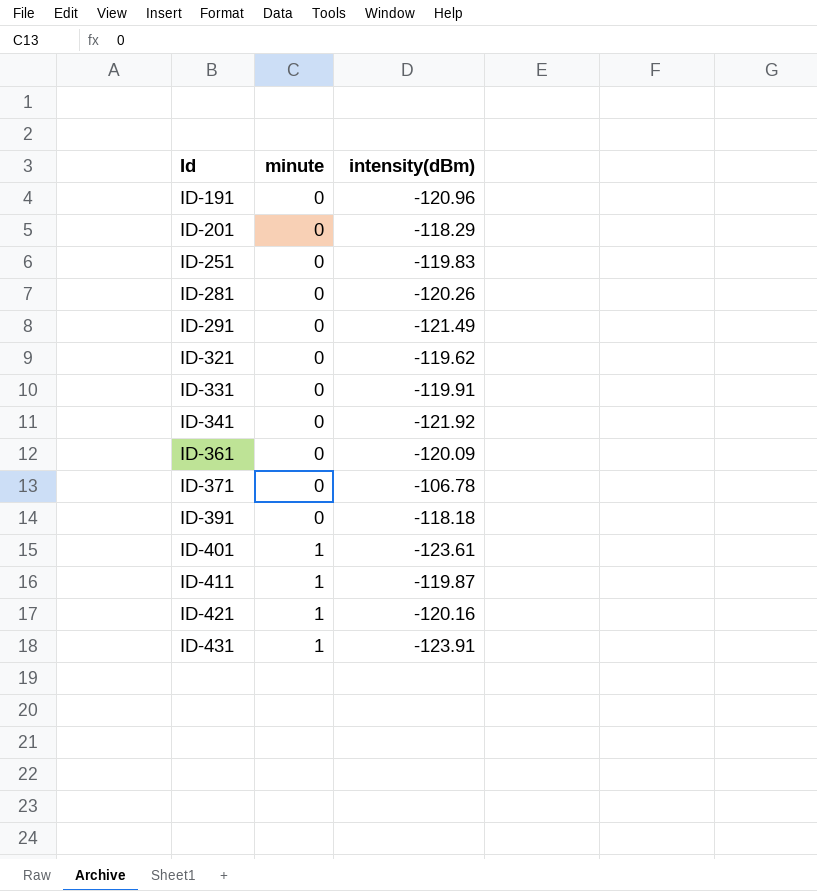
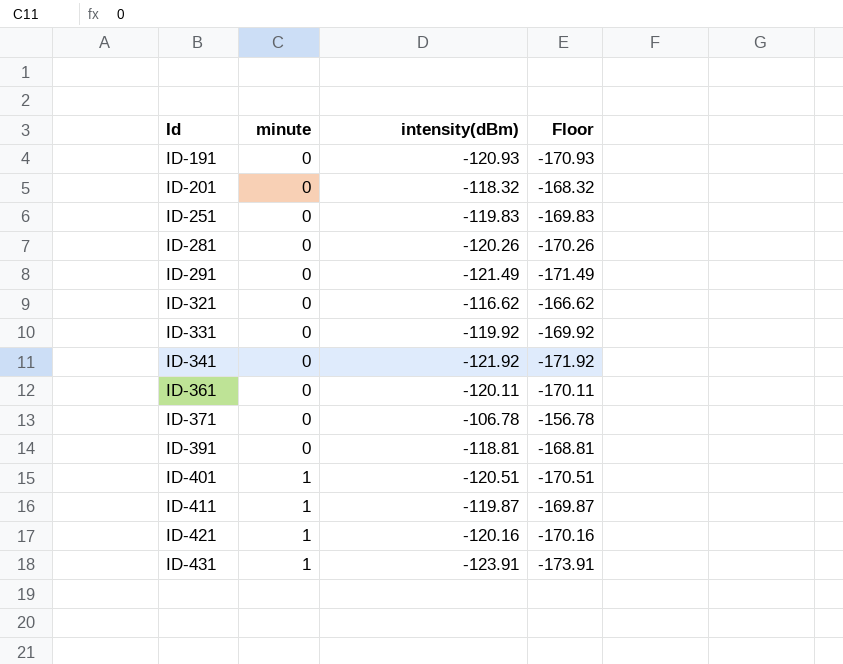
column Floor | formula: none -> [intensity(dBm)] - 50
ID-191 | intensity(dBm): -120.96 -> -120.93
ID-201 | intensity(dBm): -118.29 -> -118.32
ID-321 | intensity(dBm): -119.62 -> -116.62
ID-331 | intensity(dBm): -119.91 -> -119.92
ID-361 | intensity(dBm): -120.09 -> -120.11
ID-391 | intensity(dBm): -118.18 -> -118.81
ID-401 | intensity(dBm): -123.61 -> -120.51

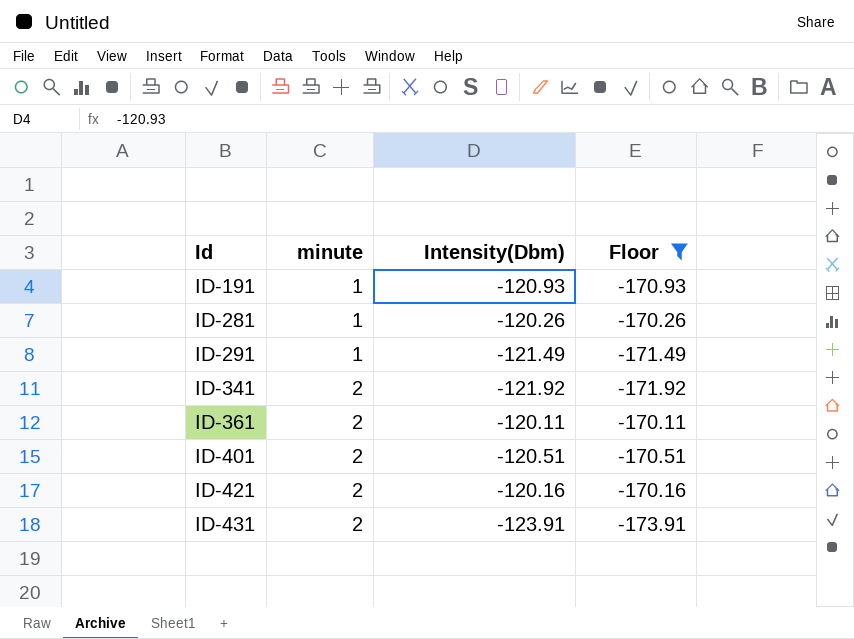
filter: none -> Floor <= -170.11
column name: intensity(dBm) -> Intensity(Dbm)
ID-191 | minute: 0 -> 1
ID-281 | minute: 0 -> 1
ID-291 | minute: 0 -> 1
ID-341 | minute: 0 -> 2
ID-361 | minute: 0 -> 2
ID-401 | minute: 1 -> 2
ID-421 | minute: 1 -> 2
ID-431 | minute: 1 -> 2

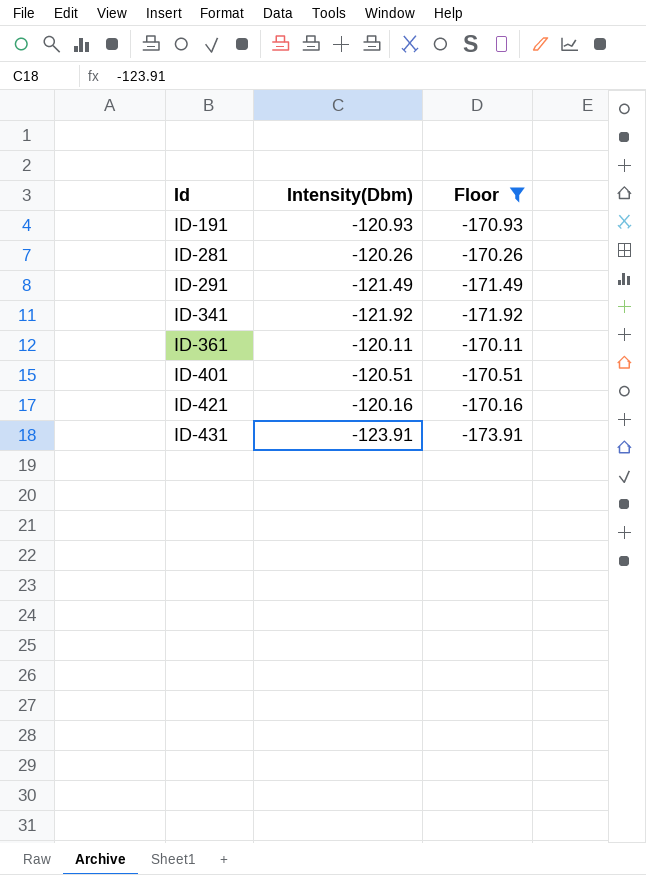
column minute | position: 2 -> none

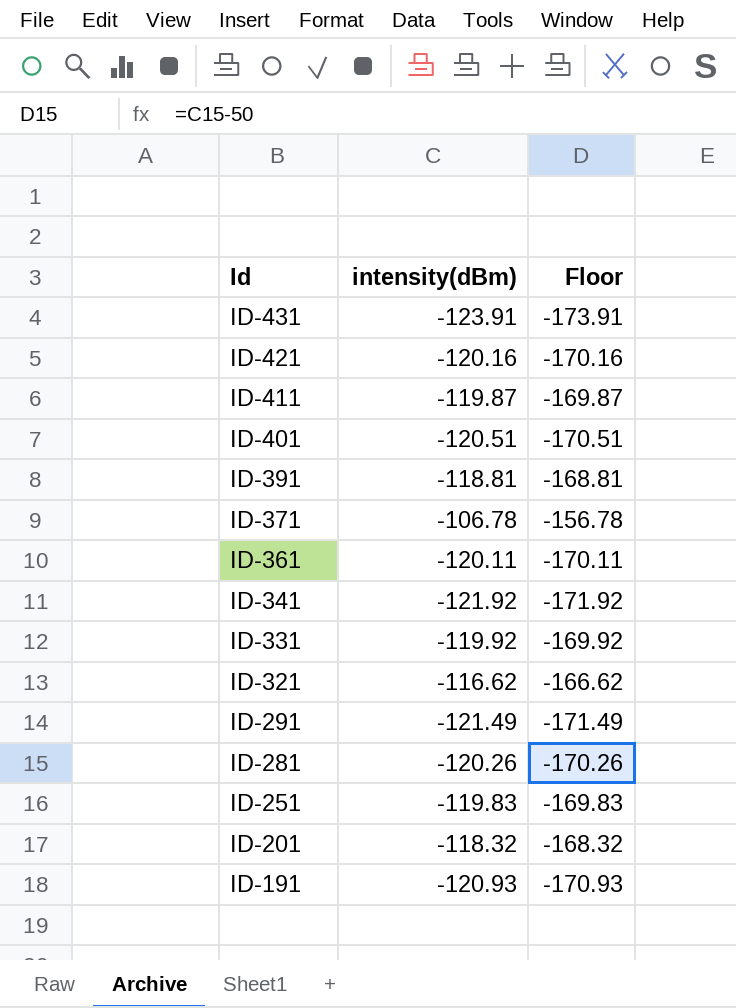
filter: Floor <= -170.11 -> none
row order: Id ascending -> Id descending
column name: Intensity(Dbm) -> intensity(dBm)

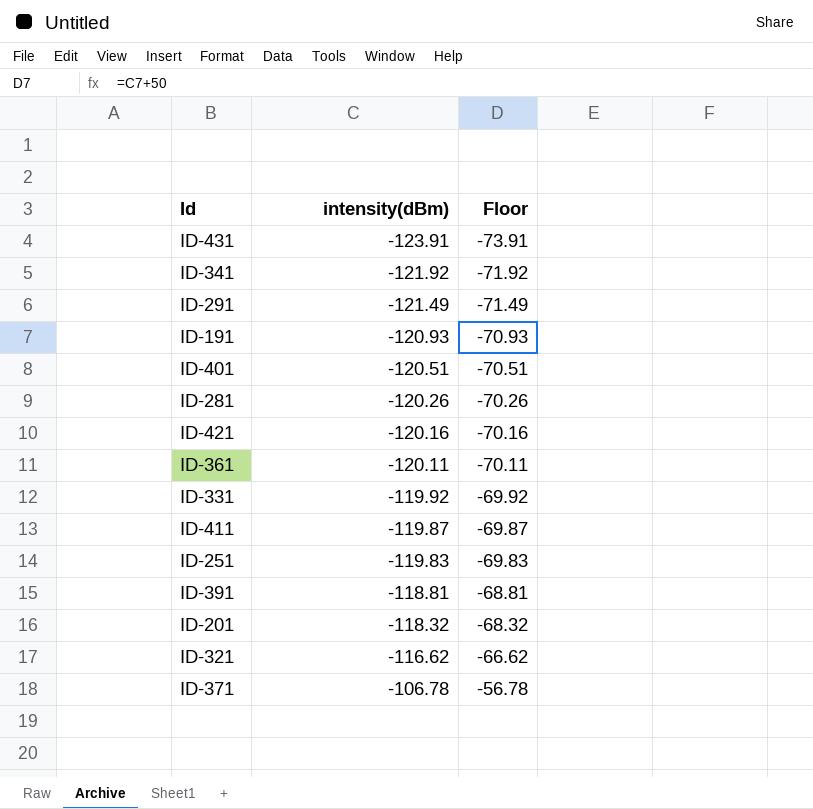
row order: Id descending -> intensity(dBm) ascending
column Floor | formula: [intensity(dBm)] - 50 -> [intensity(dBm)] + 50

